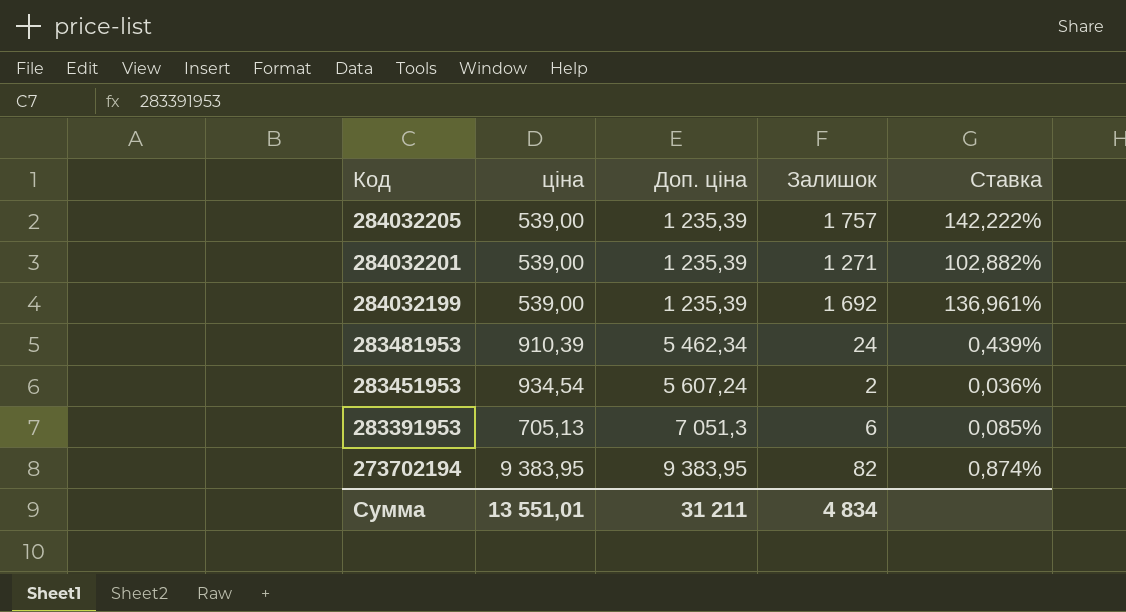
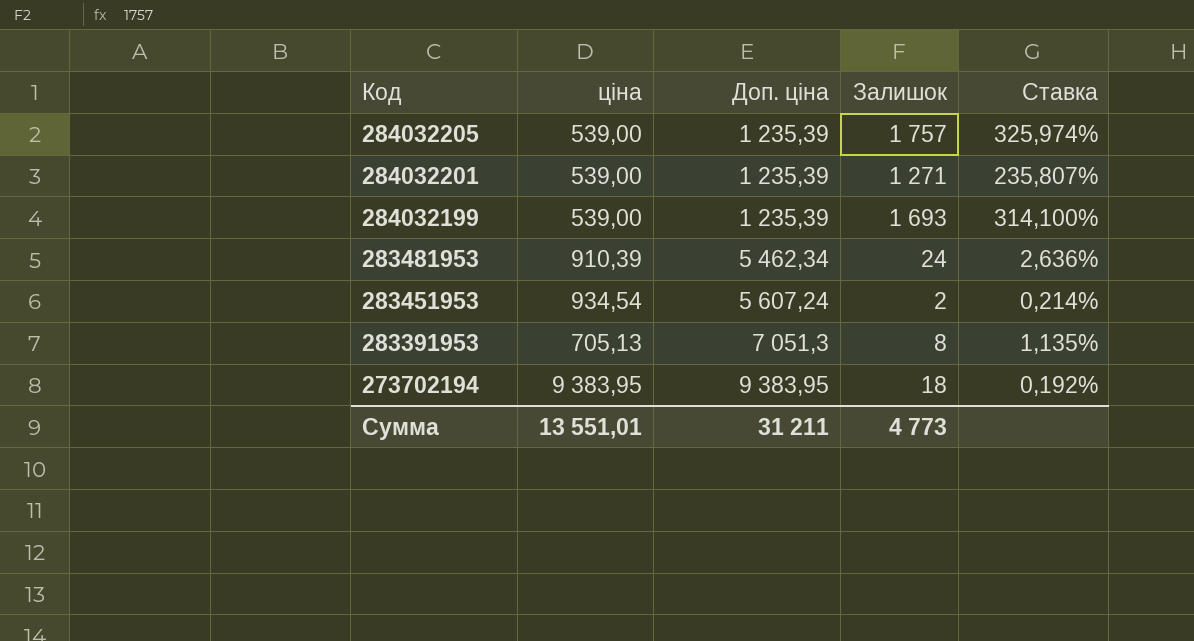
column Ставка | formula: [Залишок] / [Доп. ціна] -> [Залишок] / [ціна]
284032199 | Залишок: 1 692 -> 1 693
283391953 | Залишок: 6 -> 8
273702194 | Залишок: 82 -> 18
Сумма | Залишок: 4 834 -> 4 773

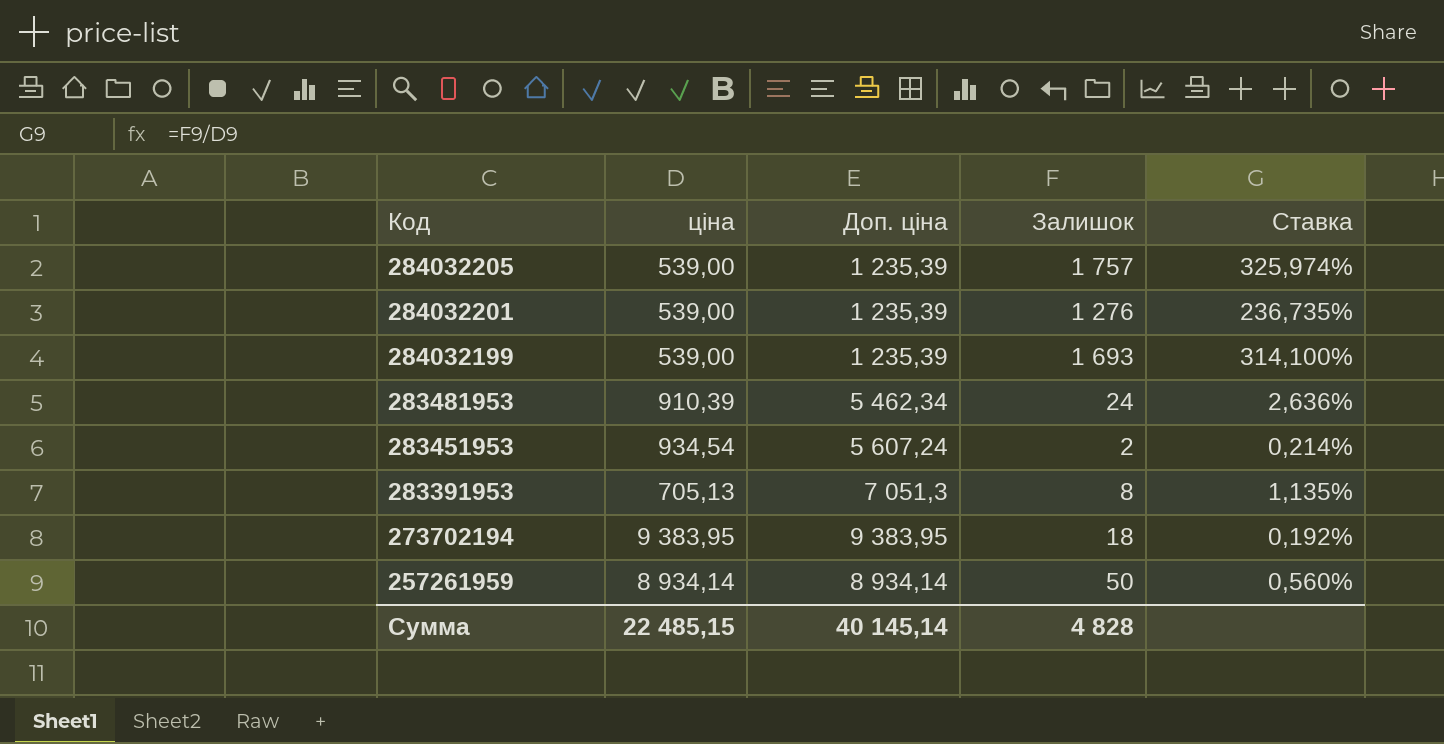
284032201 | Залишок: 1 271 -> 1 276
284032201 | Ставка: 235,807% -> 236,735%
row 257261959: none -> 8 934,14 | 8 934,14 | 50 | 0,560%
Сумма | ціна: 13 551,01 -> 22 485,15
Сумма | Доп. ціна: 31 211 -> 40 145,14
Сумма | Залишок: 4 773 -> 4 828

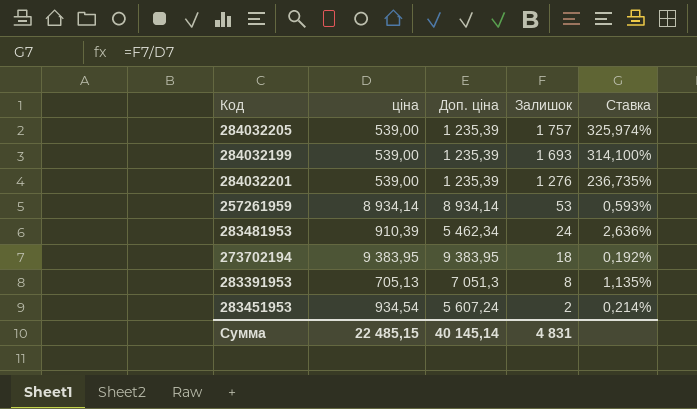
row order: Код descending -> Залишок descending
257261959 | Залишок: 50 -> 53
257261959 | Ставка: 0,560% -> 0,593%
Сумма | Залишок: 4 828 -> 4 831

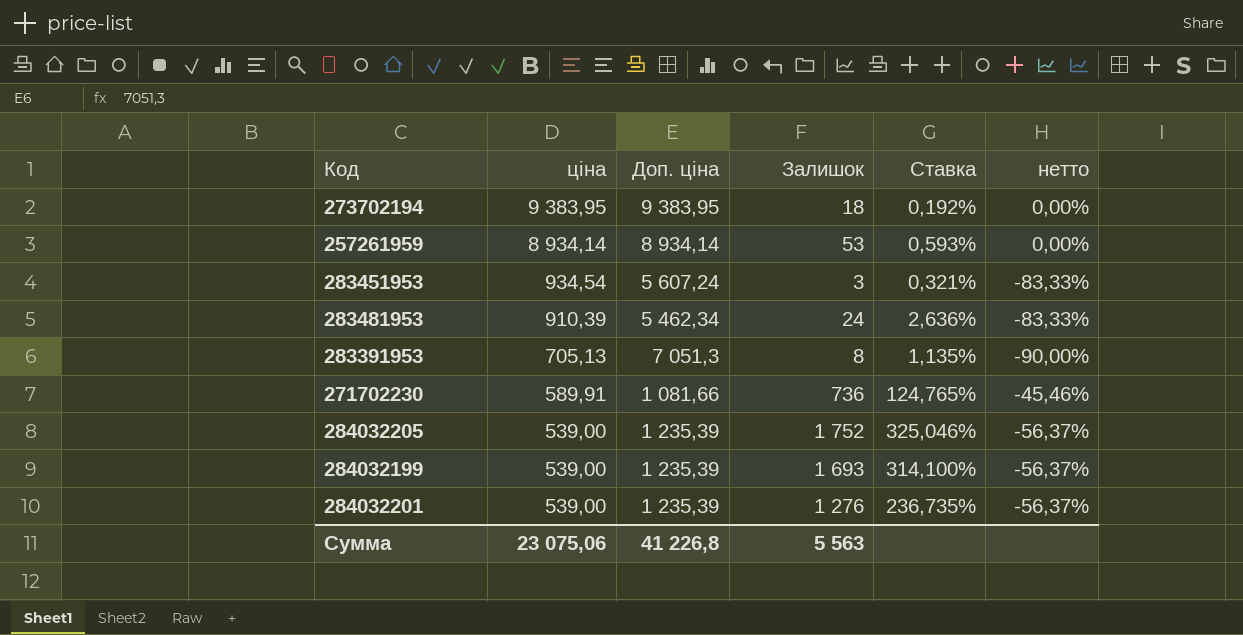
row order: Залишок descending -> ціна descending
column нетто | formula: none -> ([ціна] - [Доп. ціна]) / [Доп. ціна]
283451953 | Залишок: 2 -> 3
283451953 | Ставка: 0,214% -> 0,321%
row 271702230: none -> 589,91 | 1 081,66 | 736 | 124,765% | -45,46%
284032205 | Залишок: 1 757 -> 1 752
284032205 | Ставка: 325,974% -> 325,046%
Сумма | ціна: 22 485,15 -> 23 075,06
Сумма | Доп. ціна: 40 145,14 -> 41 226,8
Сумма | Залишок: 4 831 -> 5 563

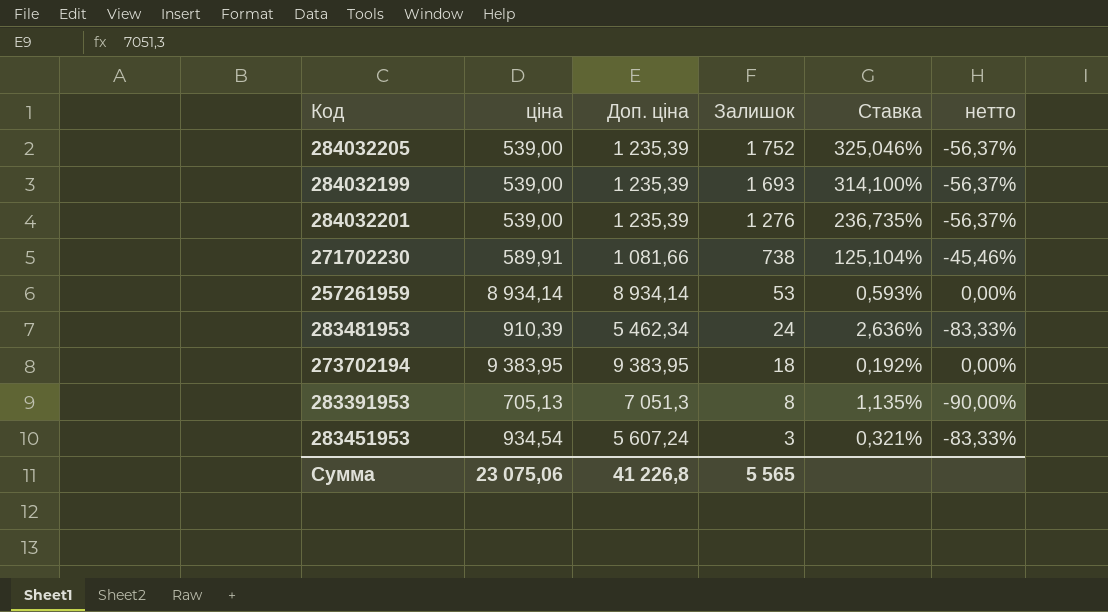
row order: ціна descending -> Залишок descending
271702230 | Залишок: 736 -> 738
271702230 | Ставка: 124,765% -> 125,104%
Сумма | Залишок: 5 563 -> 5 565

